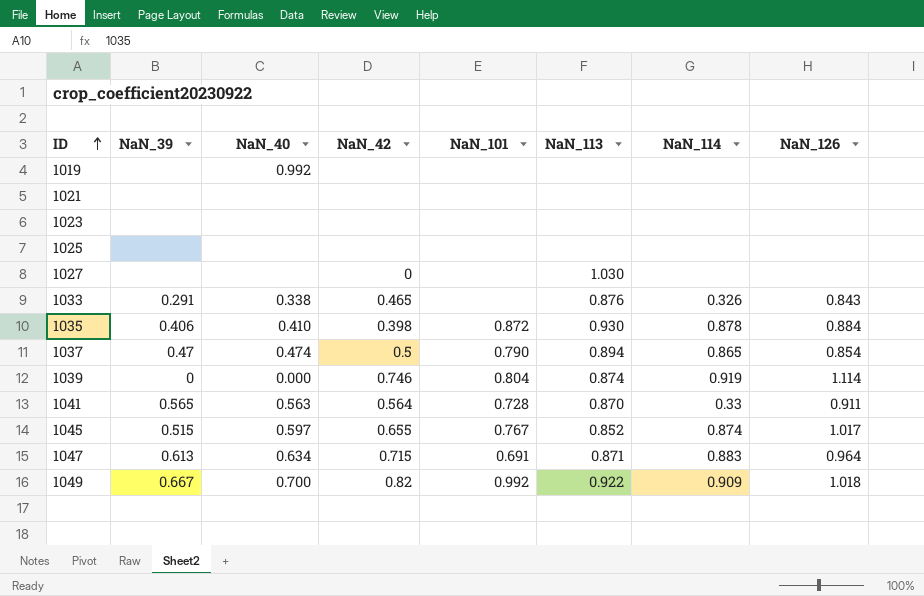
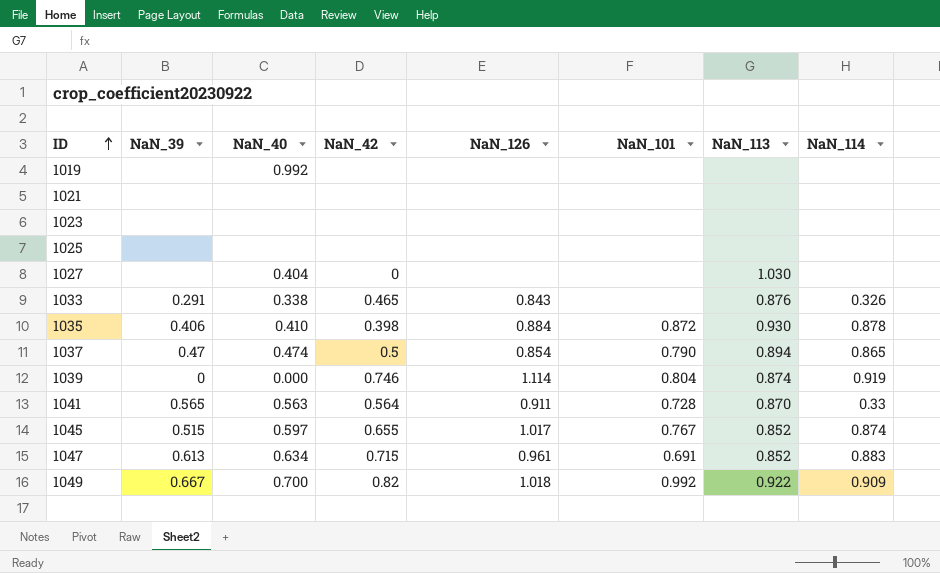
column NaN_126 | position: 8 -> 5
1027 | NaN_40: none -> 0.404
1047 | NaN_126: 0.964 -> 0.961
1047 | NaN_113: 0.871 -> 0.852

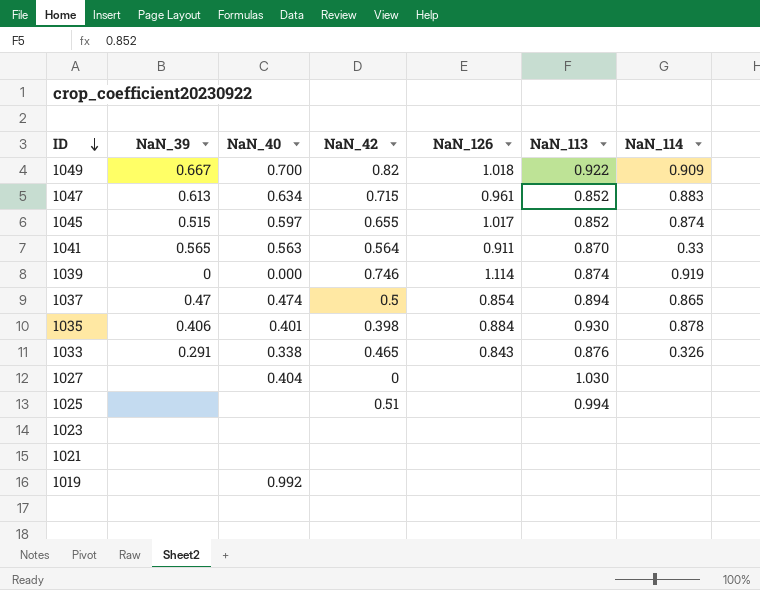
row order: ID ascending -> ID descending
column NaN_101 | position: 6 -> none
1035 | NaN_40: 0.410 -> 0.401
1025 | NaN_42: none -> 0.51
1025 | NaN_113: none -> 0.994

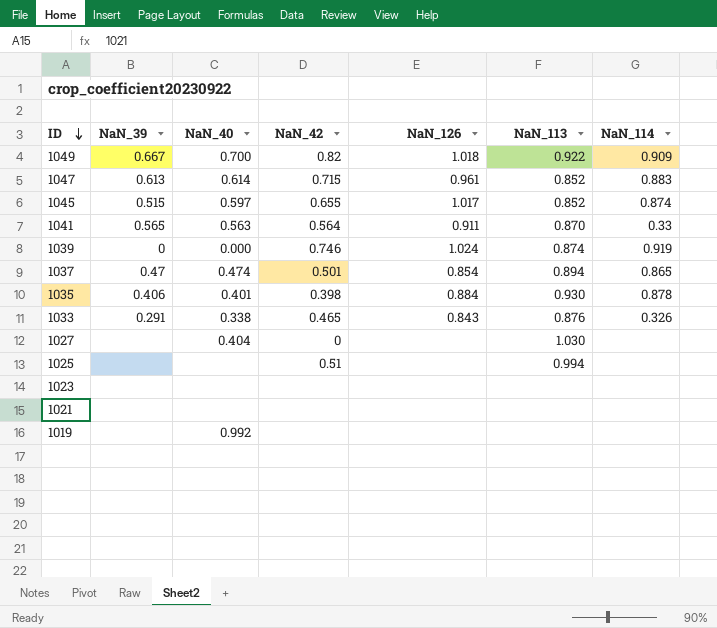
1047 | NaN_40: 0.634 -> 0.614
1039 | NaN_126: 1.114 -> 1.024
1037 | NaN_42: 0.5 -> 0.501

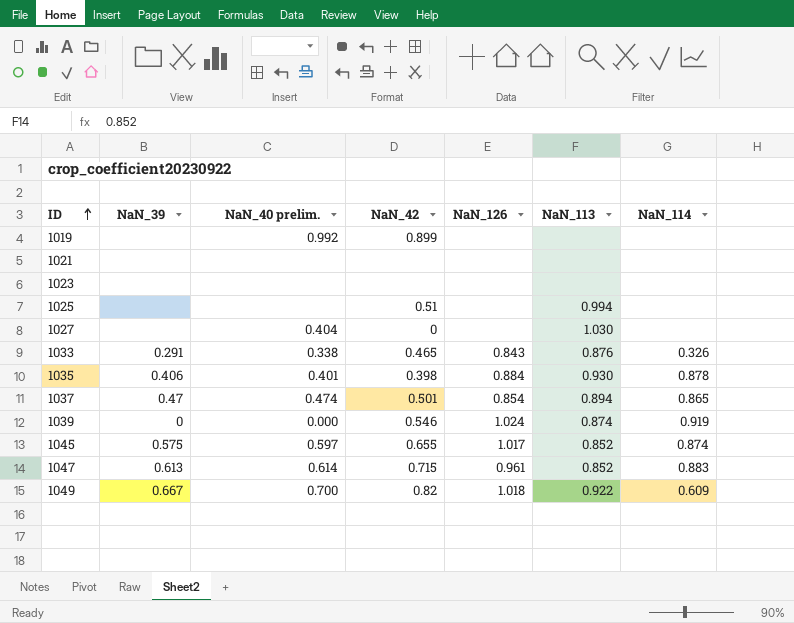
row order: ID descending -> ID ascending
column name: NaN_40 -> NaN_40 prelim.
row 1041: 0.565 | 0.563 | 0.564 | 0.911 | 0.870 | 0.33 -> none
1019 | NaN_42: none -> 0.899
1039 | NaN_42: 0.746 -> 0.546
1045 | NaN_39: 0.515 -> 0.575
1049 | NaN_114: 0.909 -> 0.609

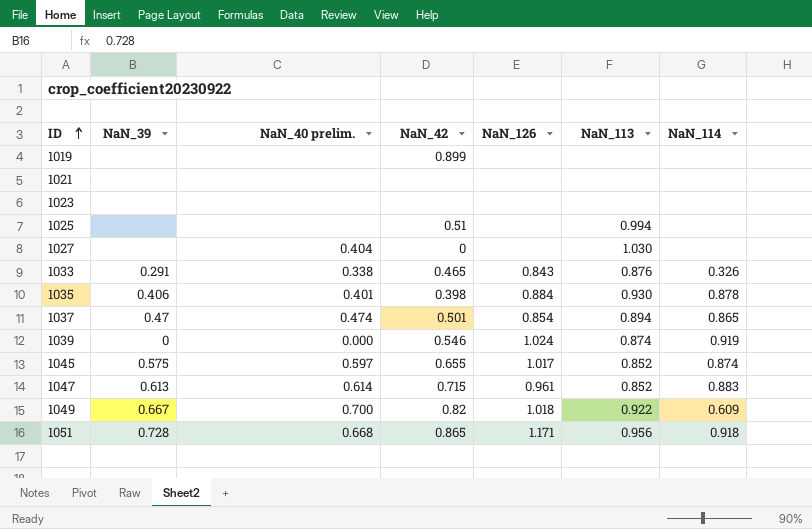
1019 | NaN_40 prelim.: 0.992 -> none
row 1051: none -> 0.728 | 0.668 | 0.865 | 1.171 | 0.956 | 0.918

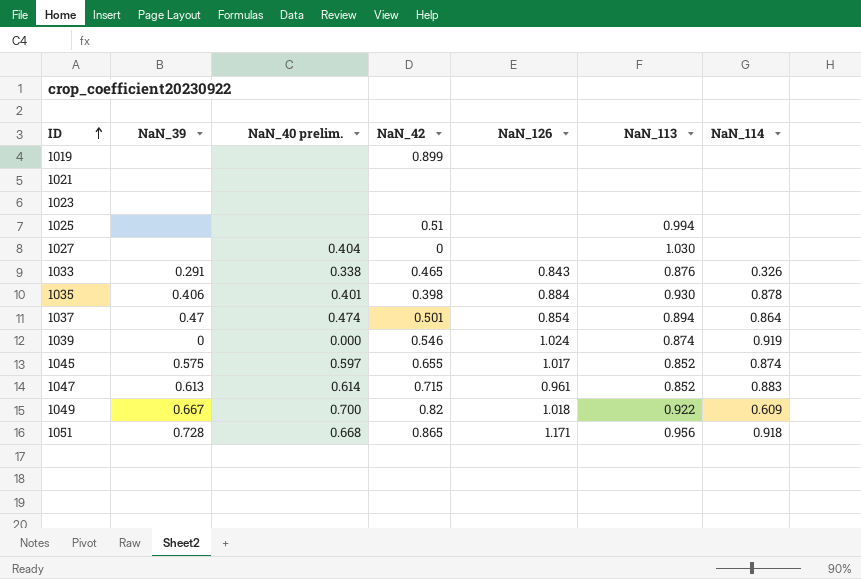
1037 | NaN_114: 0.865 -> 0.864

